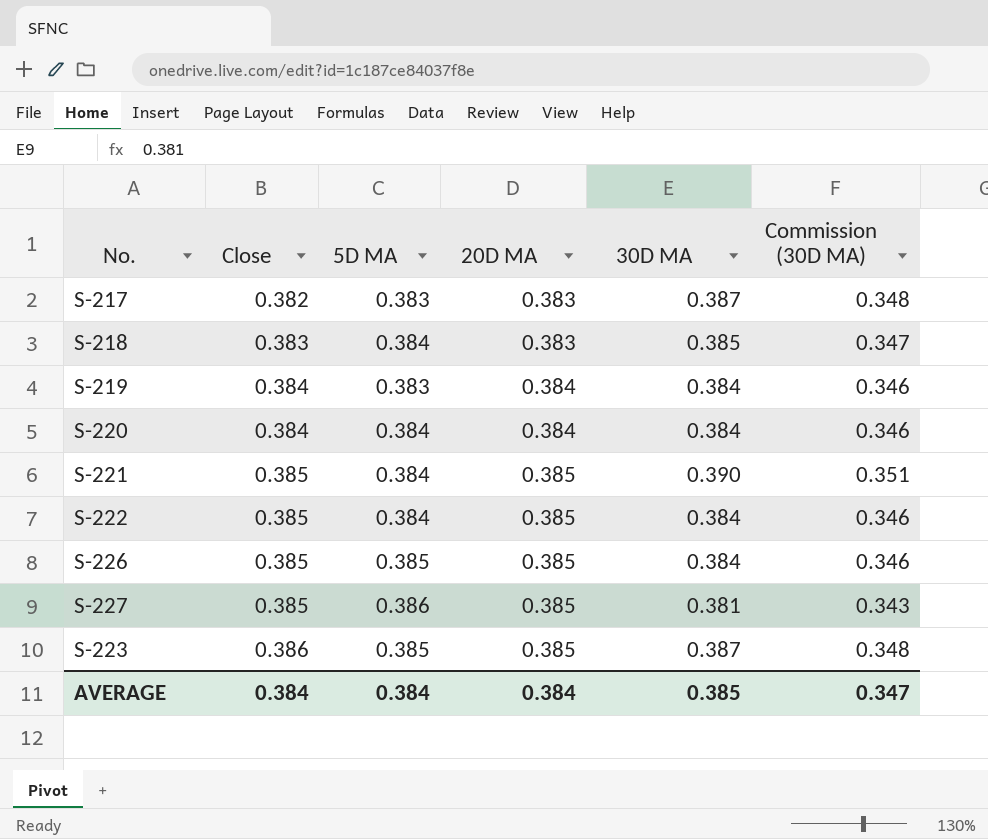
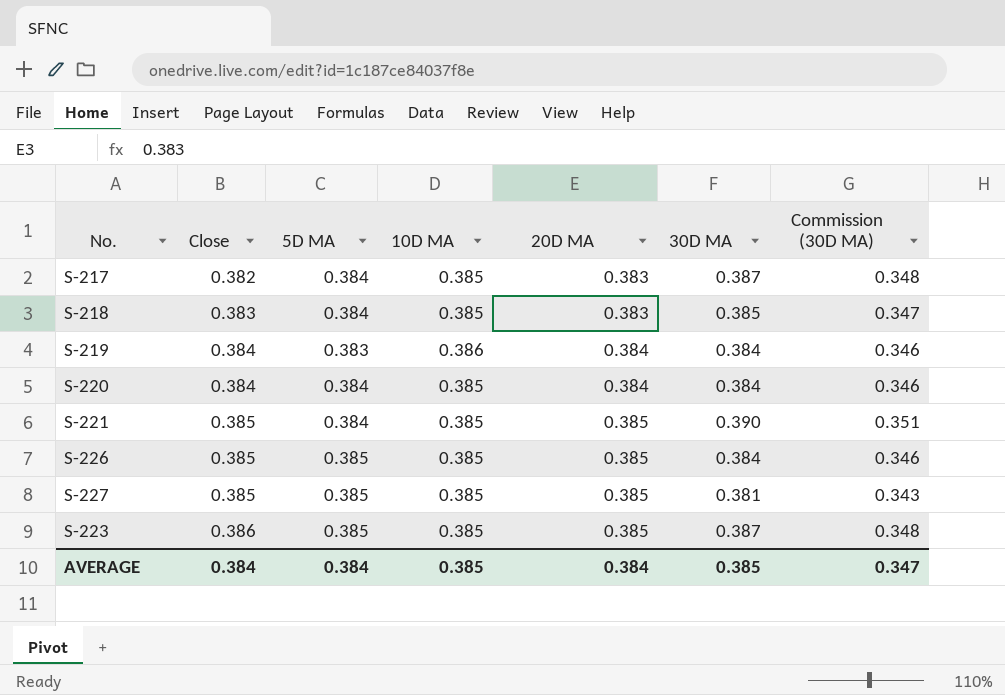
column 10D MA | position: none -> 4
row S-222: 0.385 | 0.384 | 0.385 | 0.384 | 0.346 -> none
S-217 | 5D MA: 0.383 -> 0.384
S-227 | 5D MA: 0.386 -> 0.385

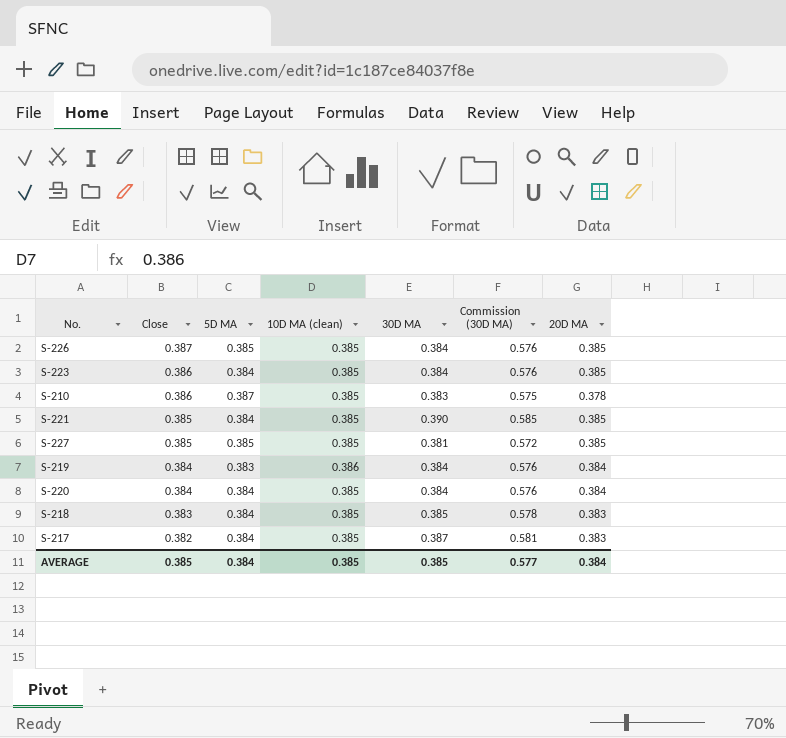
row order: Close ascending -> Close descending
column name: 10D MA -> 10D MA (clean)
column Commission (30D MA) | formula: [30D MA] * 0.9 -> [30D MA] * 1.5
column 20D MA | position: 5 -> 7
S-226 | Close: 0.385 -> 0.387
S-223 | 5D MA: 0.385 -> 0.384
S-223 | 30D MA: 0.387 -> 0.384
row S-210: none -> 0.386 | 0.387 | 0.385 | 0.383 | 0.575 | 0.378
AVERAGE | Close: 0.384 -> 0.385
AVERAGE | Commission (30D MA): 0.347 -> 0.577

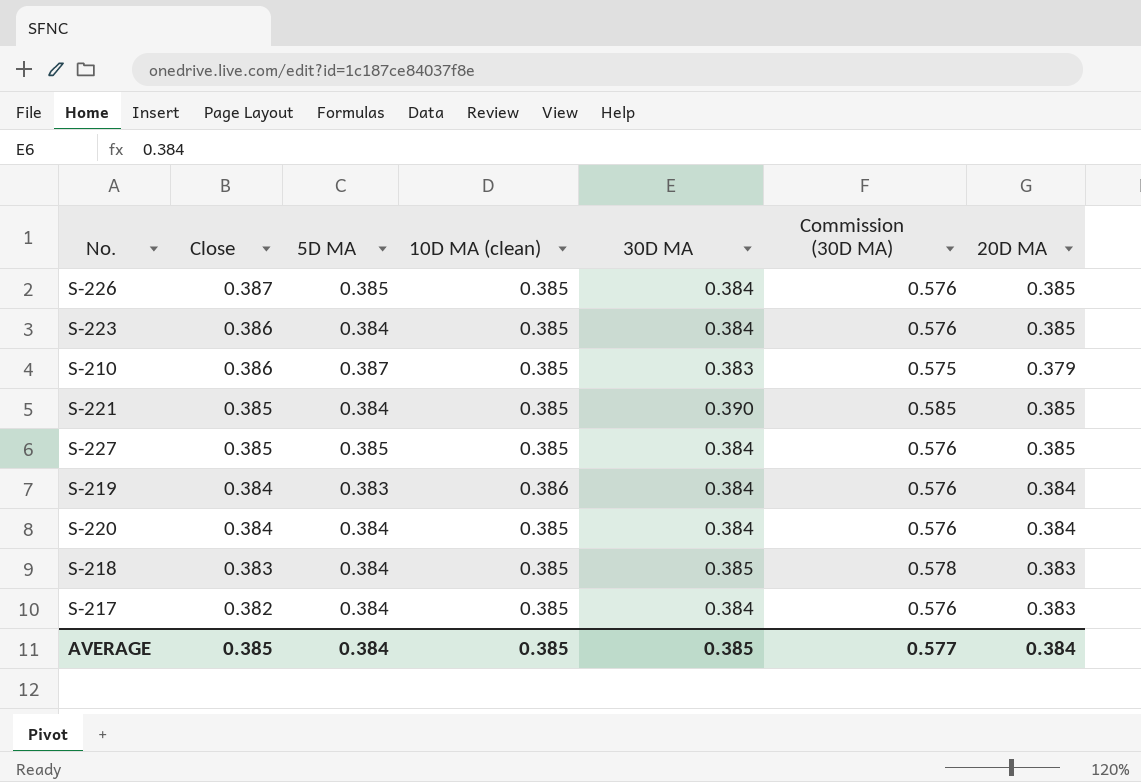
S-210 | 20D MA: 0.378 -> 0.379
S-227 | 30D MA: 0.381 -> 0.384
S-227 | Commission (30D MA): 0.572 -> 0.576
S-217 | 30D MA: 0.387 -> 0.384
S-217 | Commission (30D MA): 0.581 -> 0.576

